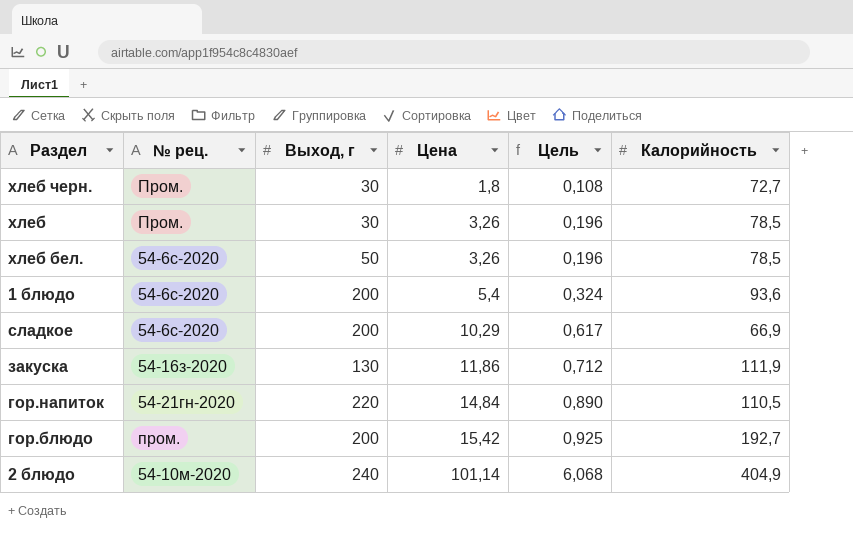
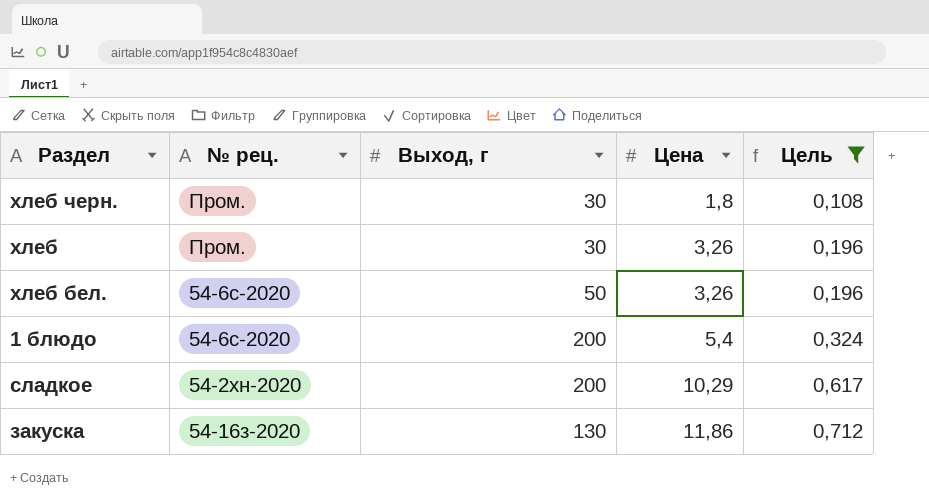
filter: none -> Цель <= 0,712
column Калорийность | position: 6 -> none
сладкое | № рец.: 54-6с-2020 -> 54-2хн-2020

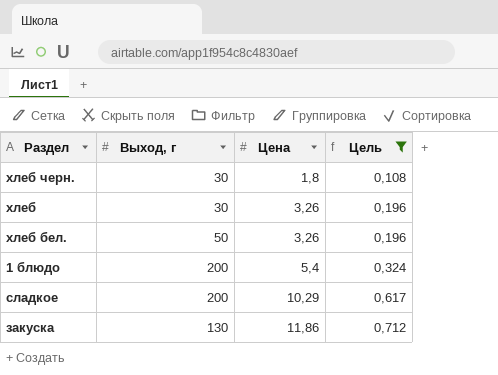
column № рец. | position: 2 -> none

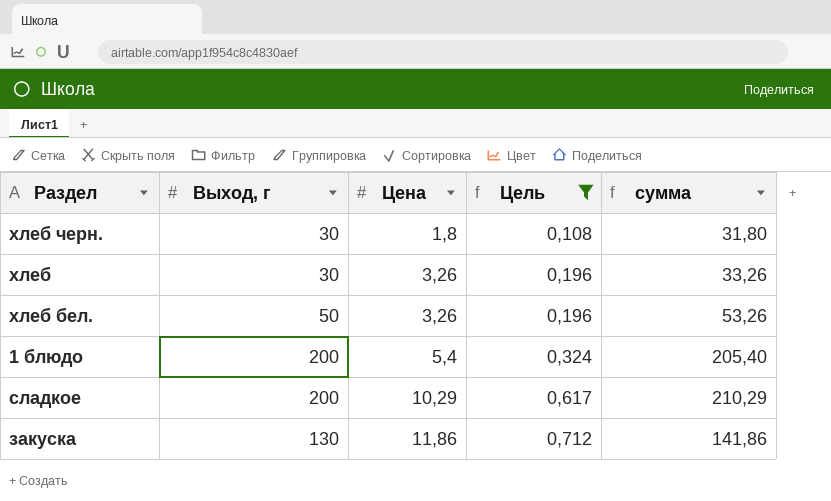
column сумма | formula: none -> [Выход, г] + [Цена]

